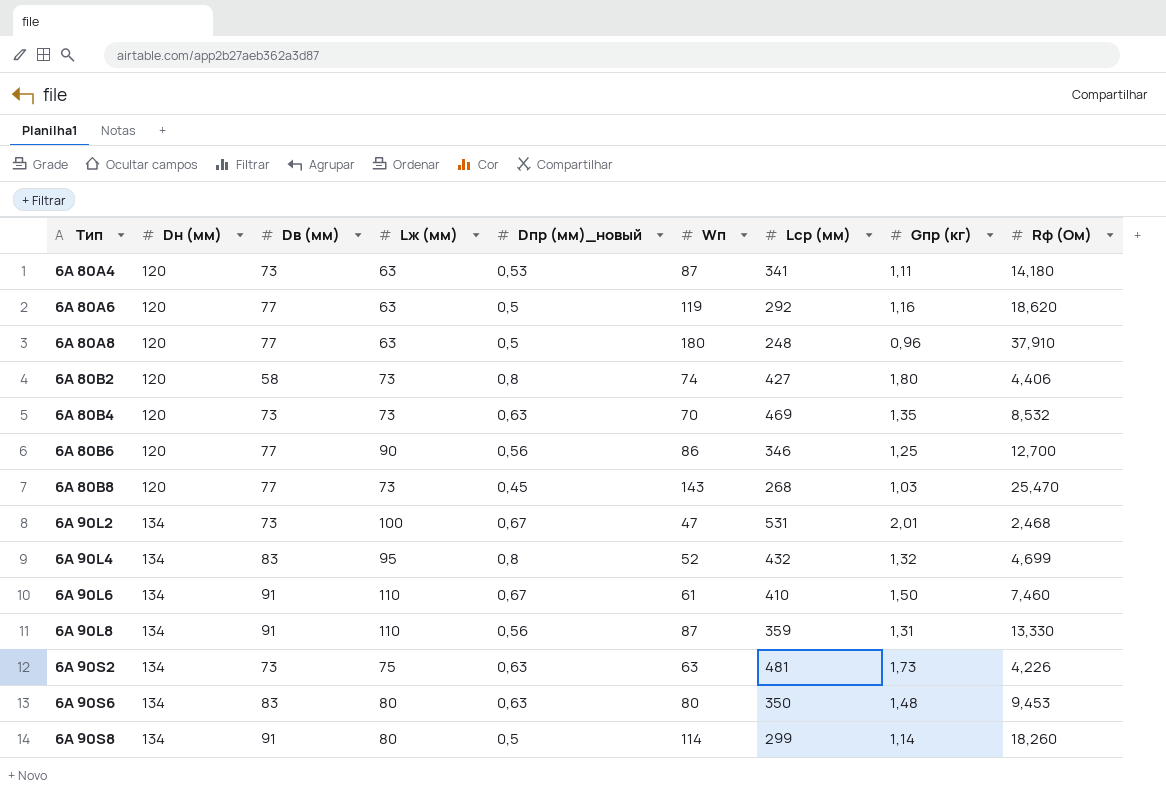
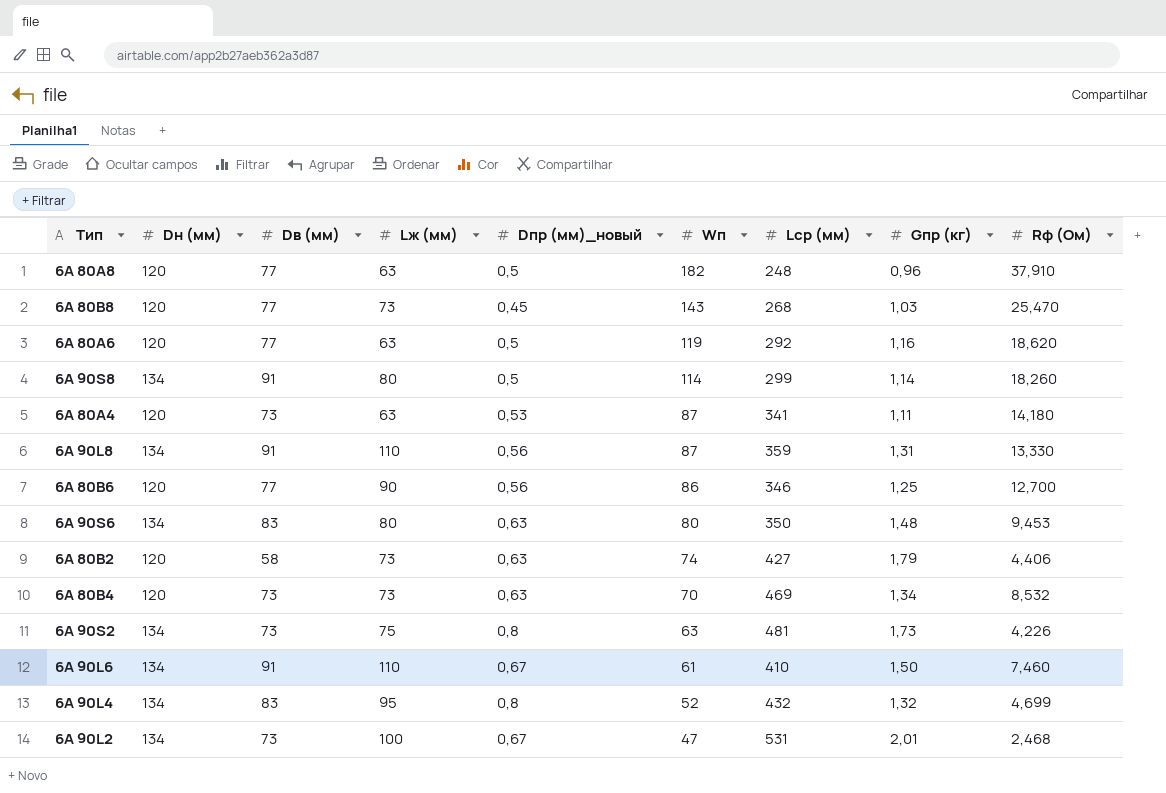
row order: Тип ascending -> Wп descending
6А 80А8 | Wп: 180 -> 182
6А 80В2 | Dпр (мм)_новый: 0,8 -> 0,63
6А 80В2 | Gпр (кг): 1,80 -> 1,79
6А 80В4 | Gпр (кг): 1,35 -> 1,34
6А 90S2 | Dпр (мм)_новый: 0,63 -> 0,8

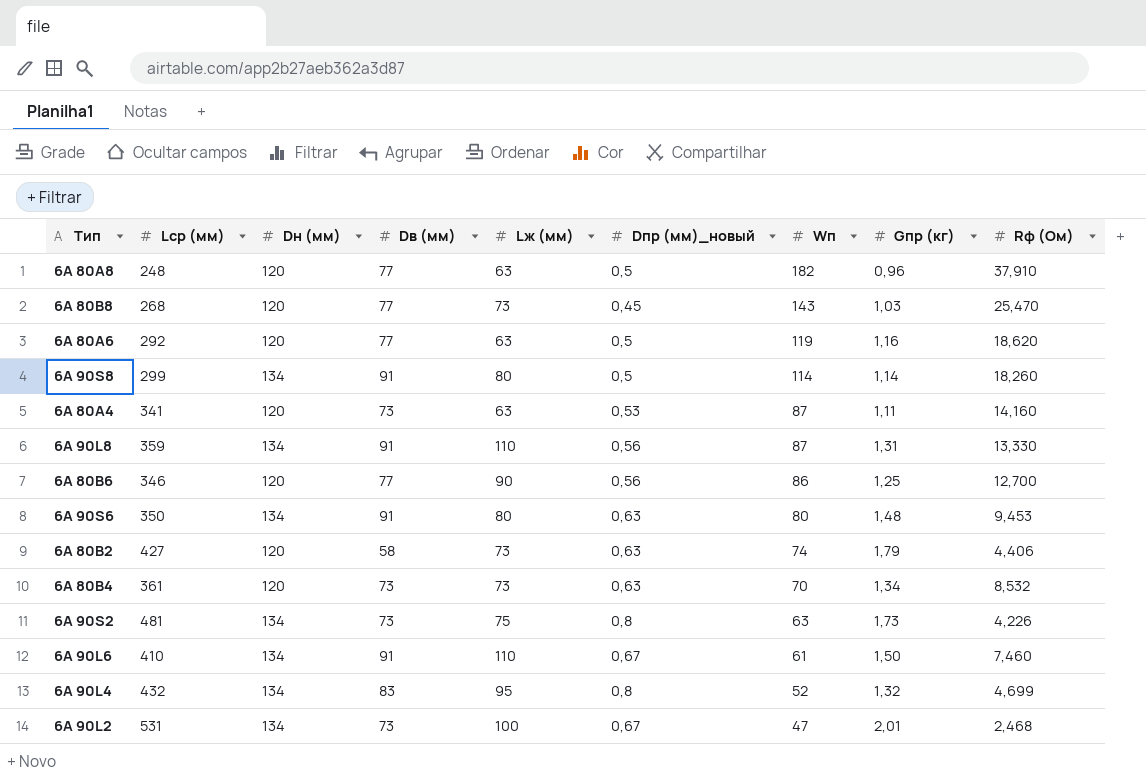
column Lср (мм) | position: 7 -> 2
6А 80А4 | Rф (Ом): 14,180 -> 14,160
6А 90S6 | Dв (мм): 83 -> 91
6А 80В4 | Lср (мм): 469 -> 361

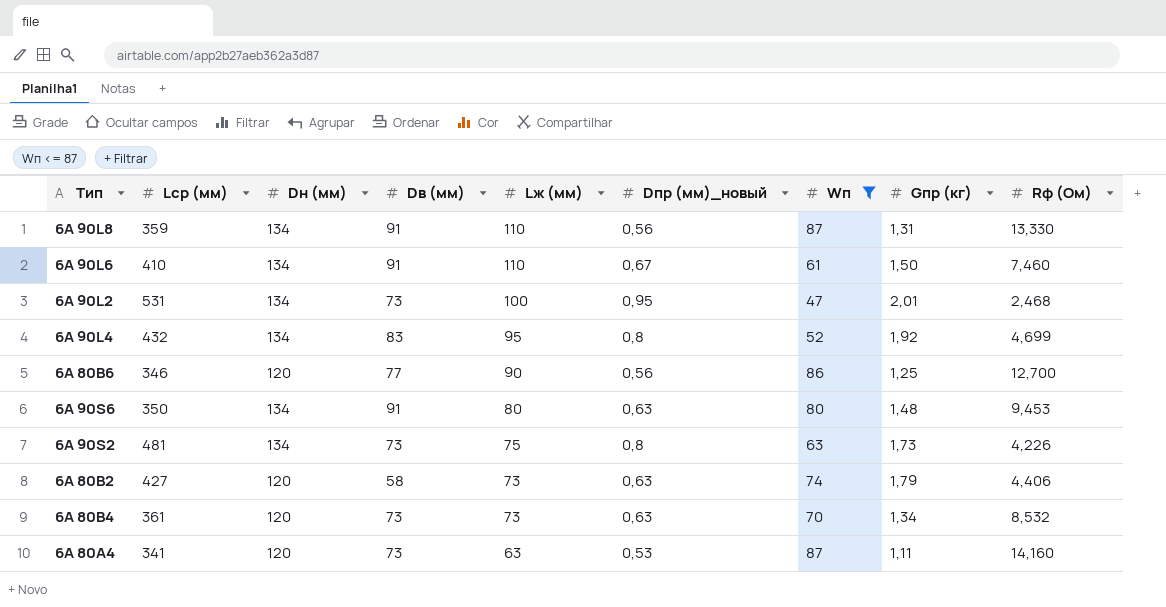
filter: none -> Wп <= 87
row order: Wп descending -> Lж (мм) descending
6А 90L2 | Dпр (мм)_новый: 0,67 -> 0,95
6А 90L4 | Gпр (кг): 1,32 -> 1,92

